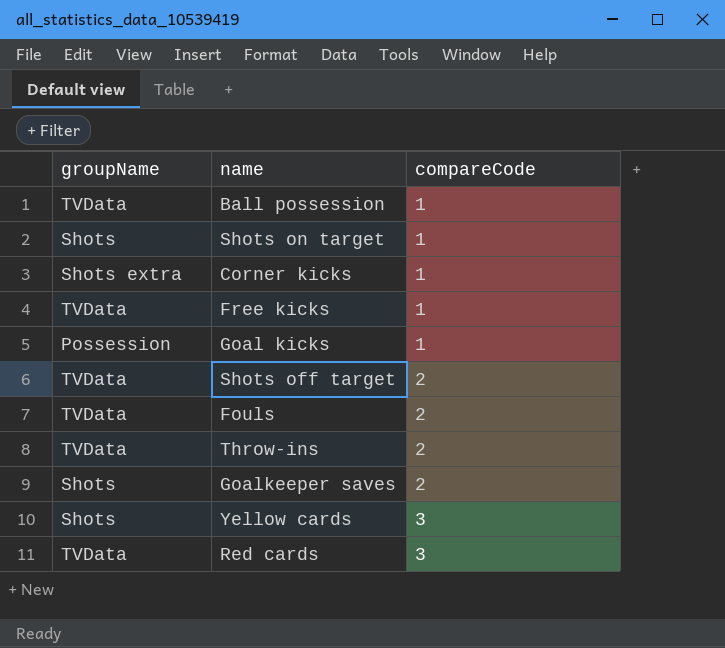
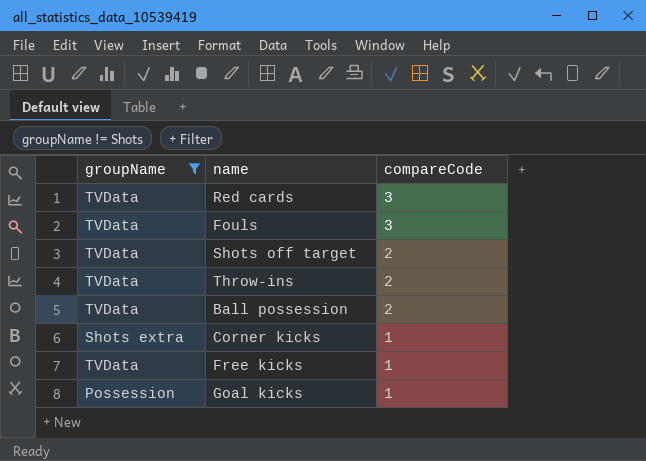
filter: none -> groupName != Shots
row order: compareCode ascending -> compareCode descending
Fouls | compareCode: 2 -> 3
Ball possession | compareCode: 1 -> 2

